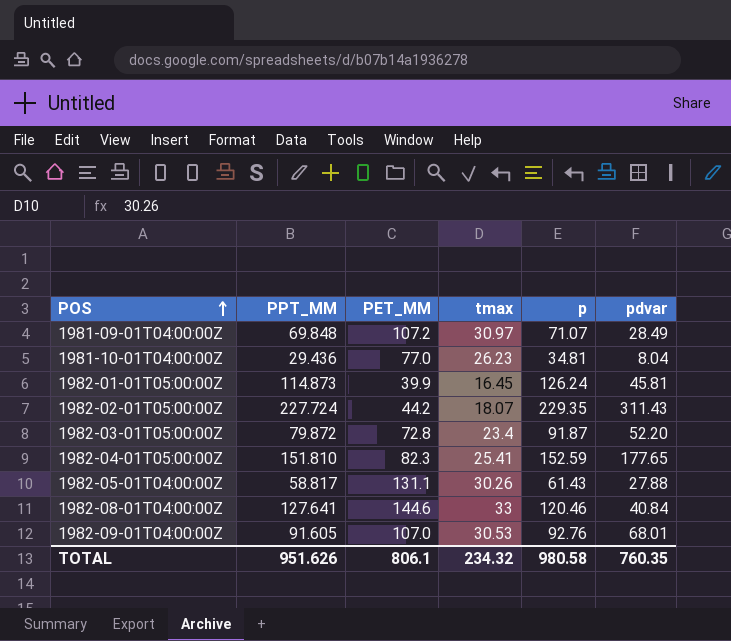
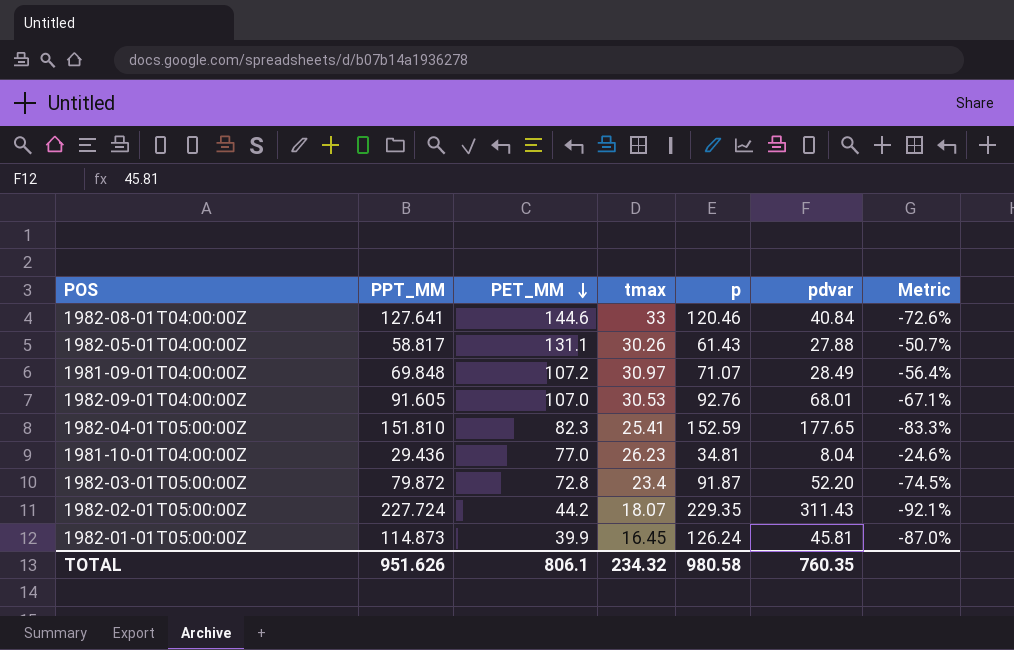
row order: POS ascending -> PET_MM descending
column Metric | formula: none -> ([tmax] - [p]) / [p]

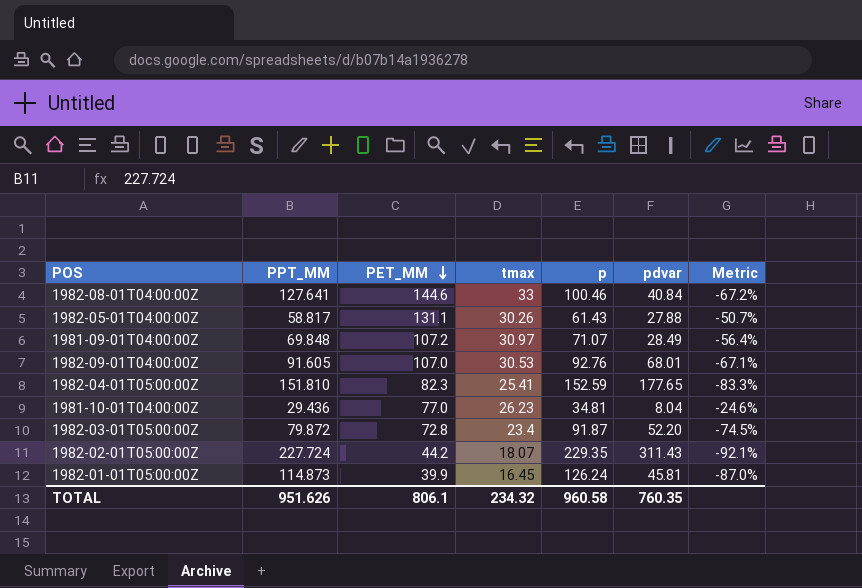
1982-08-01T04:00:00Z | p: 120.46 -> 100.46
1982-08-01T04:00:00Z | Metric: -72.6% -> -67.2%
TOTAL | p: 980.58 -> 960.58

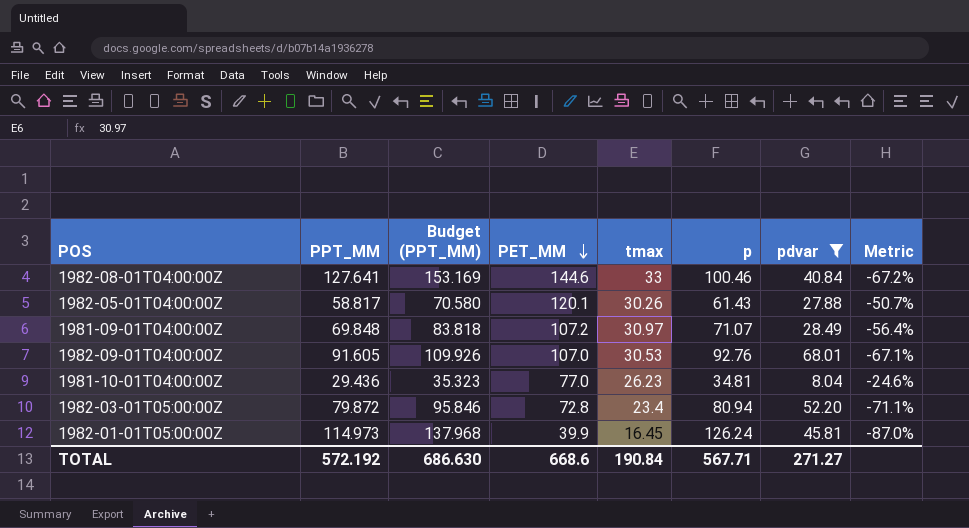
filter: none -> pdvar <= 68.01
column Budget (PPT_MM) | formula: none -> [PPT_MM] * 1.2
1982-05-01T04:00:00Z | PET_MM: 131.1 -> 120.1
1982-03-01T05:00:00Z | p: 91.87 -> 80.94
1982-03-01T05:00:00Z | Metric: -74.5% -> -71.1%
1982-01-01T05:00:00Z | PPT_MM: 114.873 -> 114.973
TOTAL | PPT_MM: 951.626 -> 572.192
TOTAL | PET_MM: 806.1 -> 668.6
TOTAL | tmax: 234.32 -> 190.84
TOTAL | p: 960.58 -> 567.71
TOTAL | pdvar: 760.35 -> 271.27

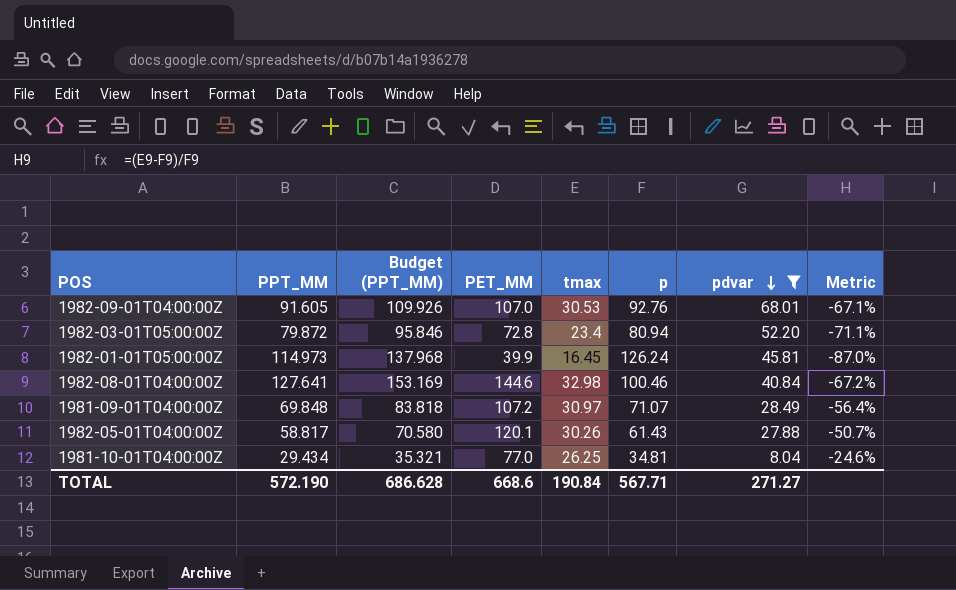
row order: PET_MM descending -> pdvar descending
1982-08-01T04:00:00Z | tmax: 33 -> 32.98
1981-10-01T04:00:00Z | PPT_MM: 29.436 -> 29.434
1981-10-01T04:00:00Z | Budget (PPT_MM): 35.323 -> 35.321
1981-10-01T04:00:00Z | tmax: 26.23 -> 26.25
TOTAL | PPT_MM: 572.192 -> 572.190
TOTAL | Budget (PPT_MM): 686.630 -> 686.628

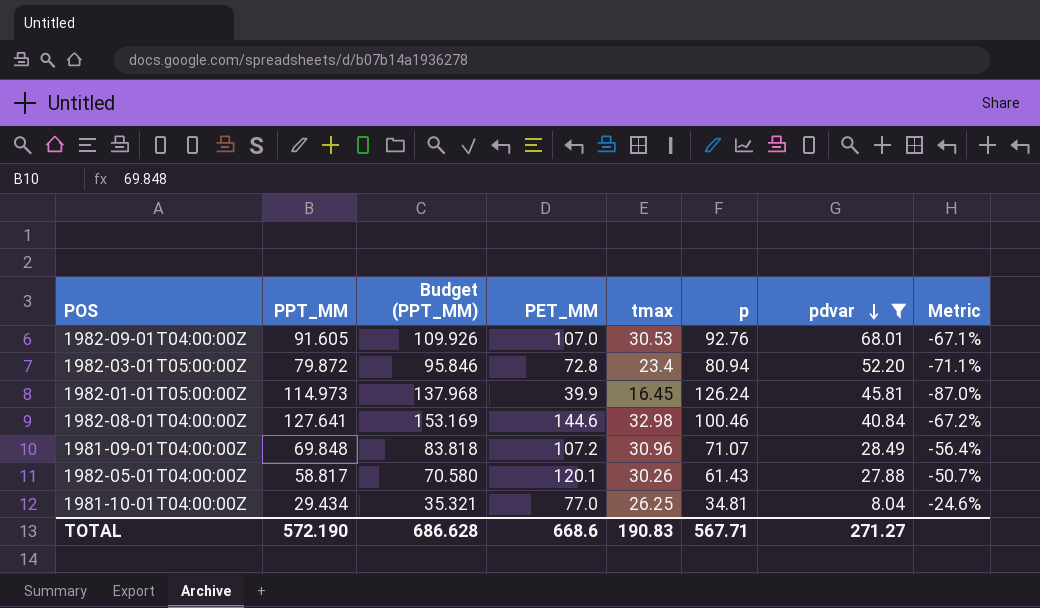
1981-09-01T04:00:00Z | tmax: 30.97 -> 30.96
TOTAL | tmax: 190.84 -> 190.83

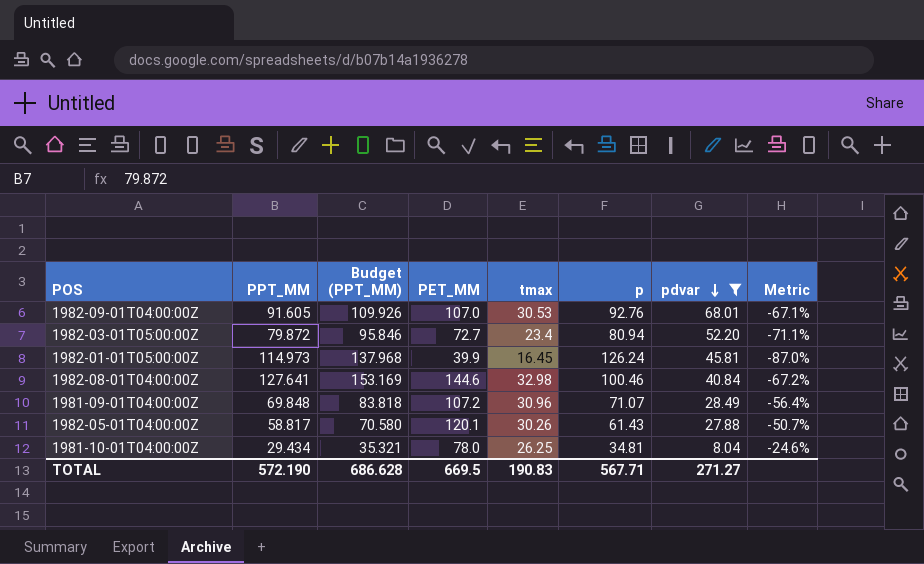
1982-03-01T05:00:00Z | PET_MM: 72.8 -> 72.7
1981-10-01T04:00:00Z | PET_MM: 77.0 -> 78.0
TOTAL | PET_MM: 668.6 -> 669.5

